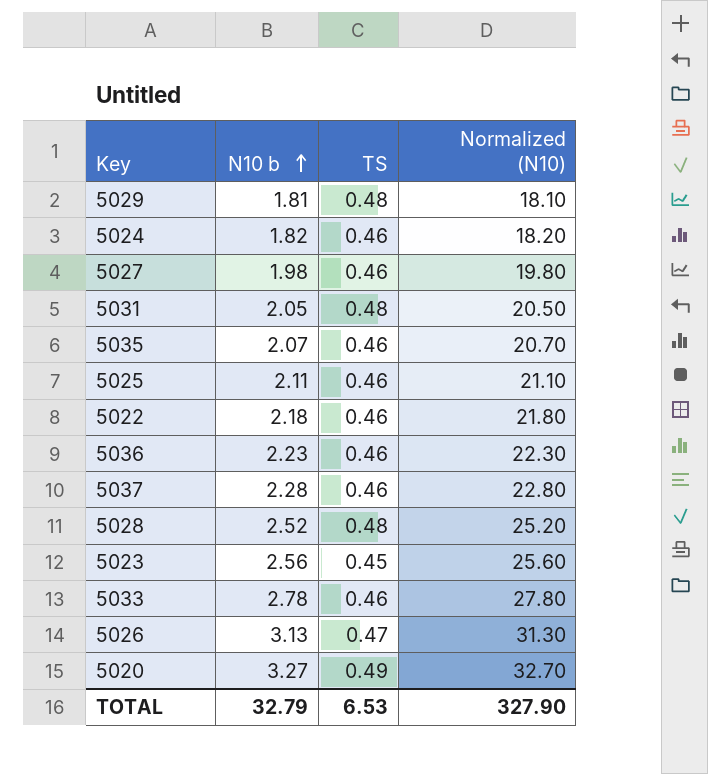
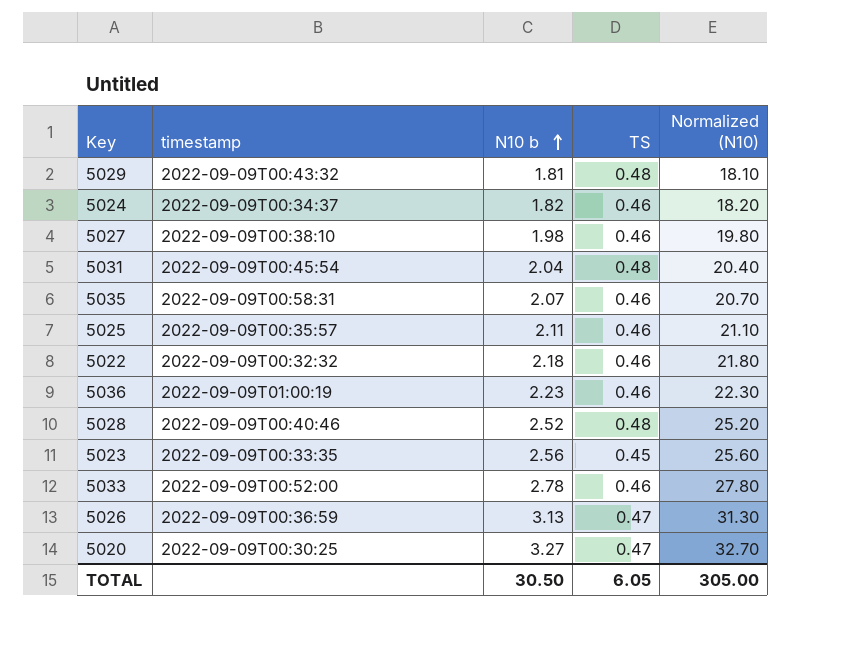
column timestamp | position: none -> 2
row 5037: 2.28 | 0.46 | 22.80 -> none
5031 | N10 b: 2.05 -> 2.04
5031 | Normalized (N10): 20.50 -> 20.40
5020 | TS: 0.49 -> 0.47
TOTAL | N10 b: 32.79 -> 30.50
TOTAL | TS: 6.53 -> 6.05
TOTAL | Normalized (N10): 327.90 -> 305.00

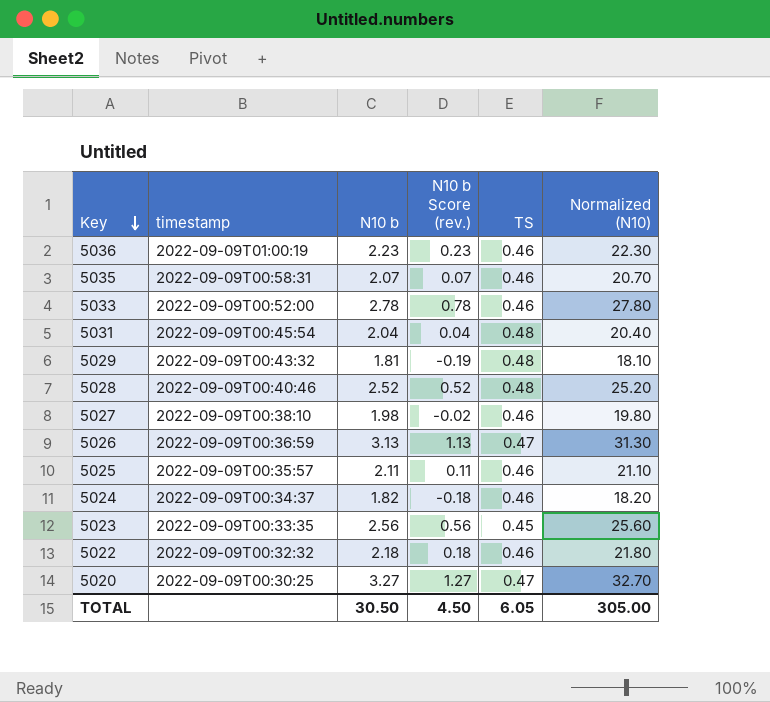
row order: N10 b ascending -> Key descending
column N10 b Score (rev.) | formula: none -> [N10 b] - 2

